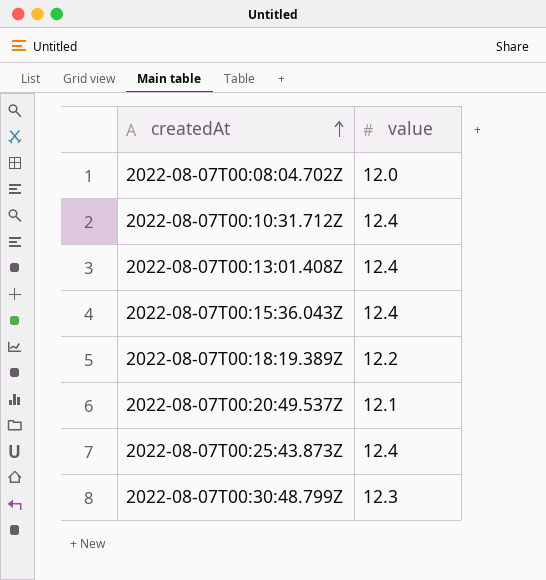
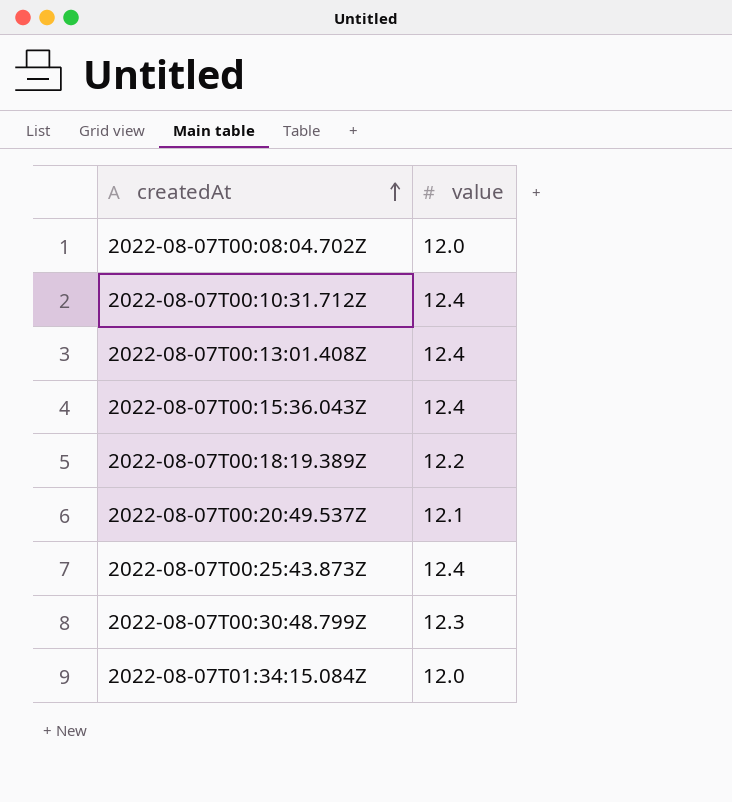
row 2022-08-07T01:34:15.084Z: none -> 12.0

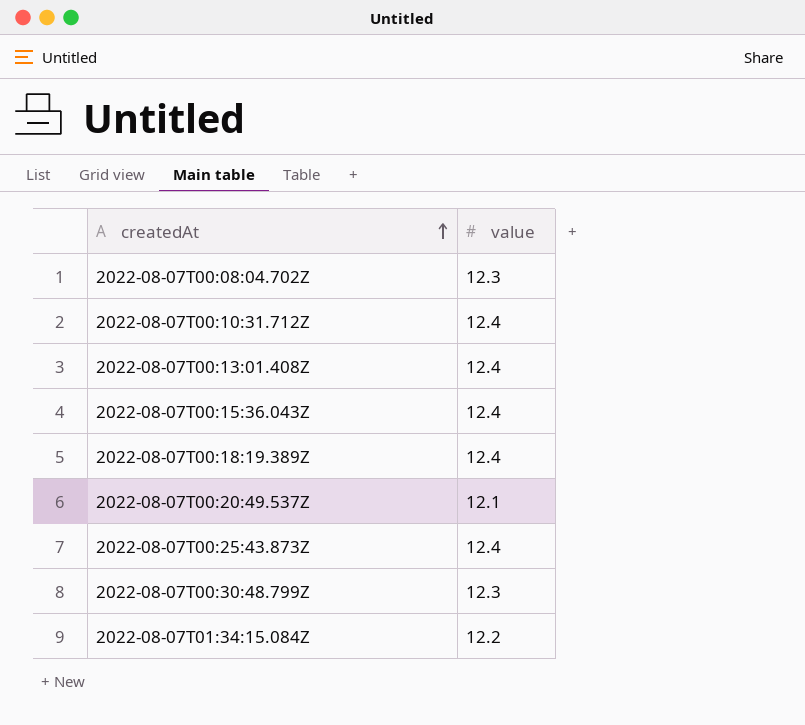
2022-08-07T00:08:04.702Z | value: 12.0 -> 12.3
2022-08-07T00:18:19.389Z | value: 12.2 -> 12.4
2022-08-07T01:34:15.084Z | value: 12.0 -> 12.2

